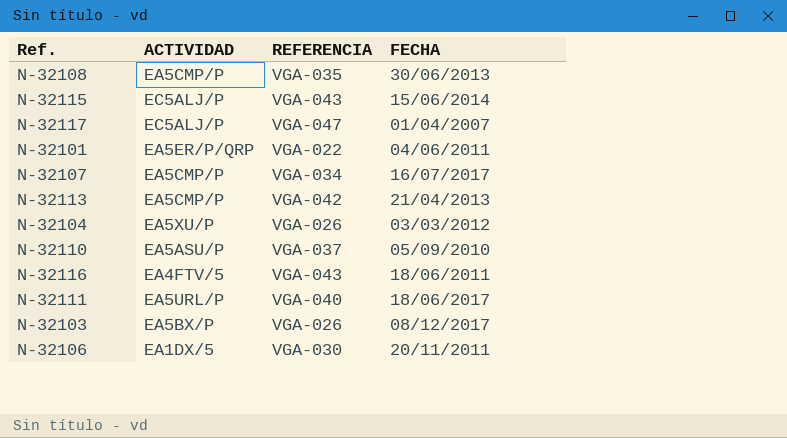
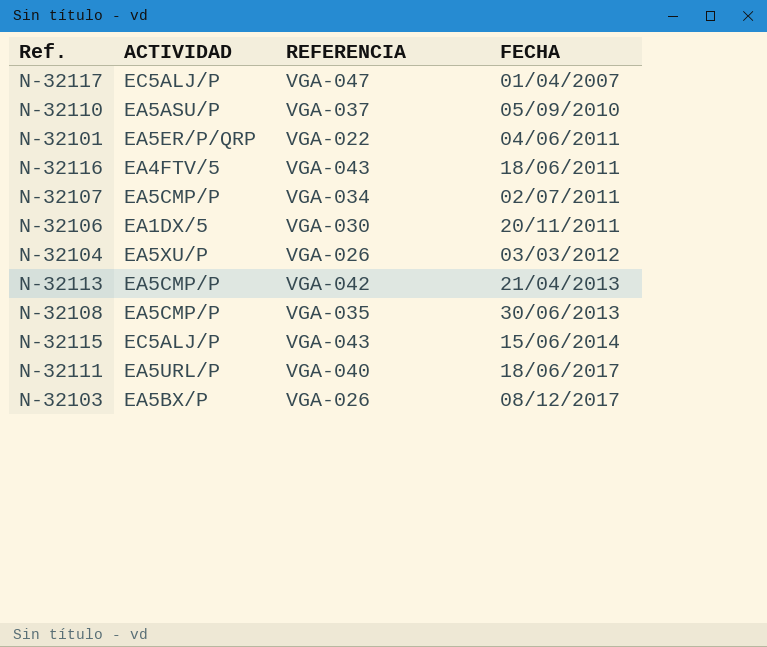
row order: none -> FECHA ascending
N-32107 | FECHA: 16/07/2017 -> 02/07/2011

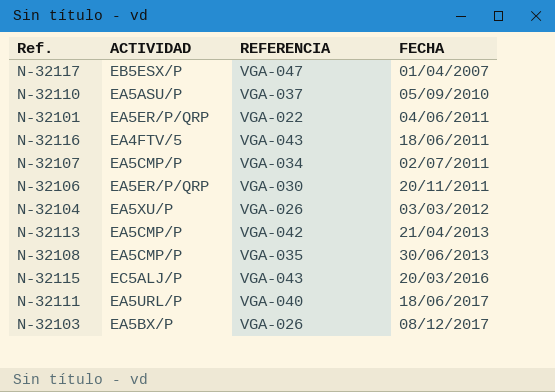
N-32117 | ACTIVIDAD: EC5ALJ/P -> EB5ESX/P
N-32106 | ACTIVIDAD: EA1DX/5 -> EA5ER/P/QRP
N-32115 | FECHA: 15/06/2014 -> 20/03/2016

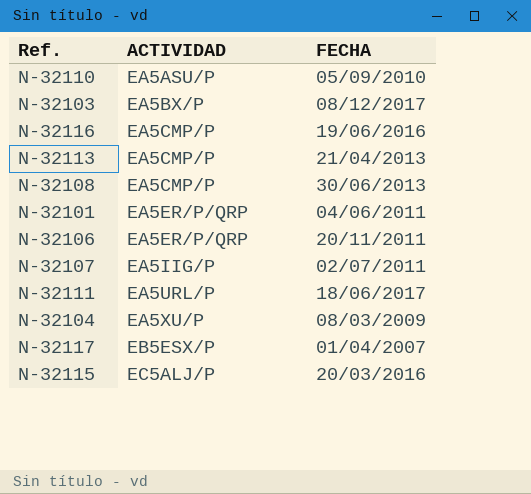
row order: FECHA ascending -> ACTIVIDAD ascending
column REFERENCIA | position: 3 -> none
N-32116 | ACTIVIDAD: EA4FTV/5 -> EA5CMP/P
N-32116 | FECHA: 18/06/2011 -> 19/06/2016
N-32107 | ACTIVIDAD: EA5CMP/P -> EA5IIG/P
N-32104 | FECHA: 03/03/2012 -> 08/03/2009

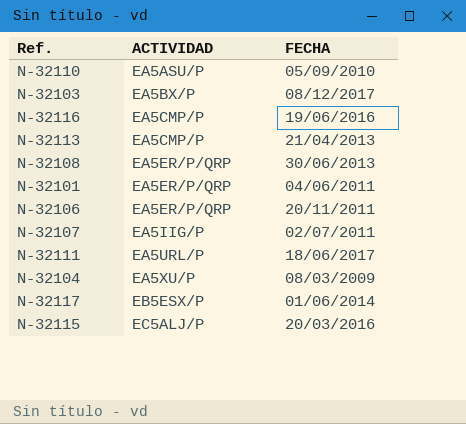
N-32108 | ACTIVIDAD: EA5CMP/P -> EA5ER/P/QRP
N-32117 | FECHA: 01/04/2007 -> 01/06/2014

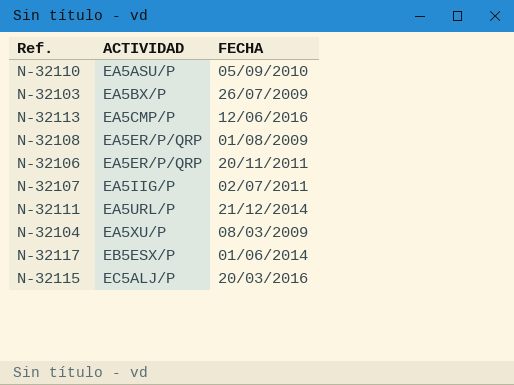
row N-32116: EA5CMP/P | 19/06/2016 -> none
row N-32101: EA5ER/P/QRP | 04/06/2011 -> none
N-32103 | FECHA: 08/12/2017 -> 26/07/2009
N-32113 | FECHA: 21/04/2013 -> 12/06/2016
N-32108 | FECHA: 30/06/2013 -> 01/08/2009
N-32111 | FECHA: 18/06/2017 -> 21/12/2014

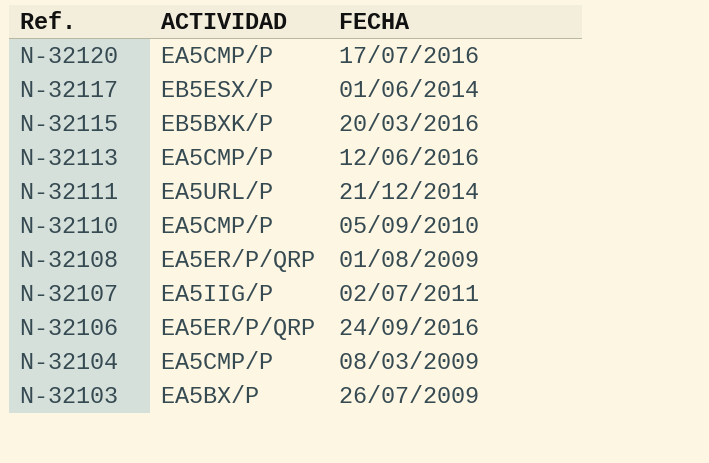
row order: ACTIVIDAD ascending -> Ref. descending
row N-32120: none -> EA5CMP/P | 17/07/2016
N-32115 | ACTIVIDAD: EC5ALJ/P -> EB5BXK/P
N-32110 | ACTIVIDAD: EA5ASU/P -> EA5CMP/P
N-32106 | FECHA: 20/11/2011 -> 24/09/2016
N-32104 | ACTIVIDAD: EA5XU/P -> EA5CMP/P

